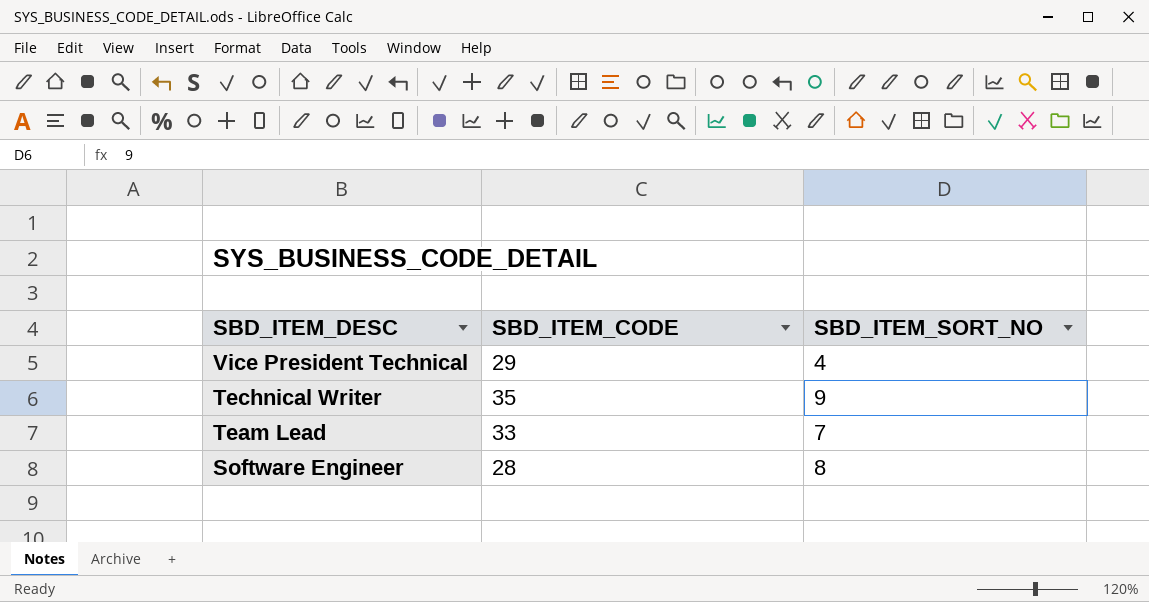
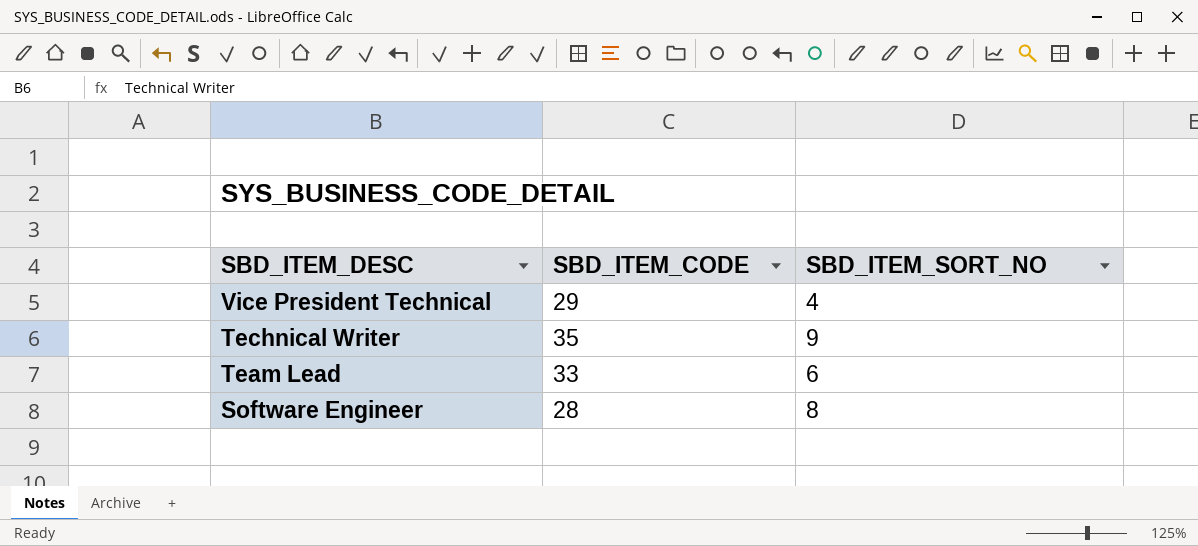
Team Lead | SBD_ITEM_SORT_NO: 7 -> 6

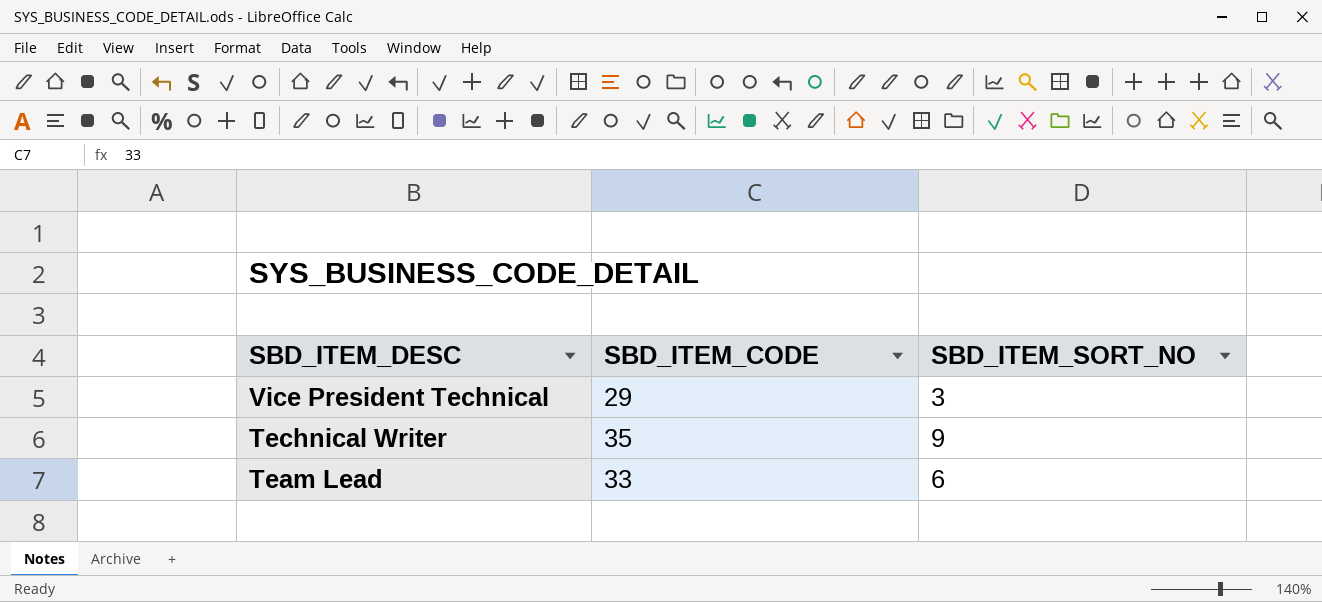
row Software Engineer: 28 | 8 -> none
Vice President Technical | SBD_ITEM_SORT_NO: 4 -> 3

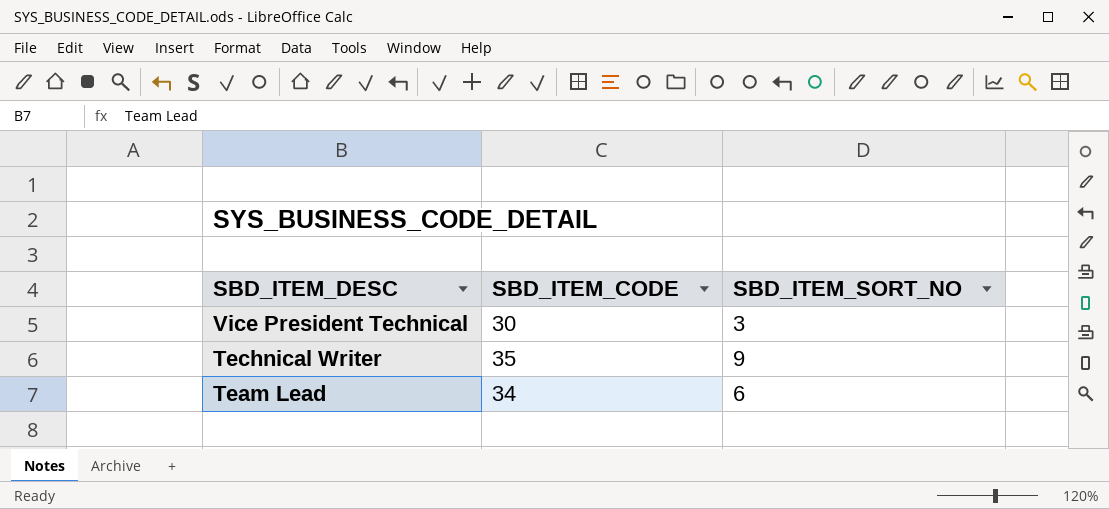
Vice President Technical | SBD_ITEM_CODE: 29 -> 30
Team Lead | SBD_ITEM_CODE: 33 -> 34

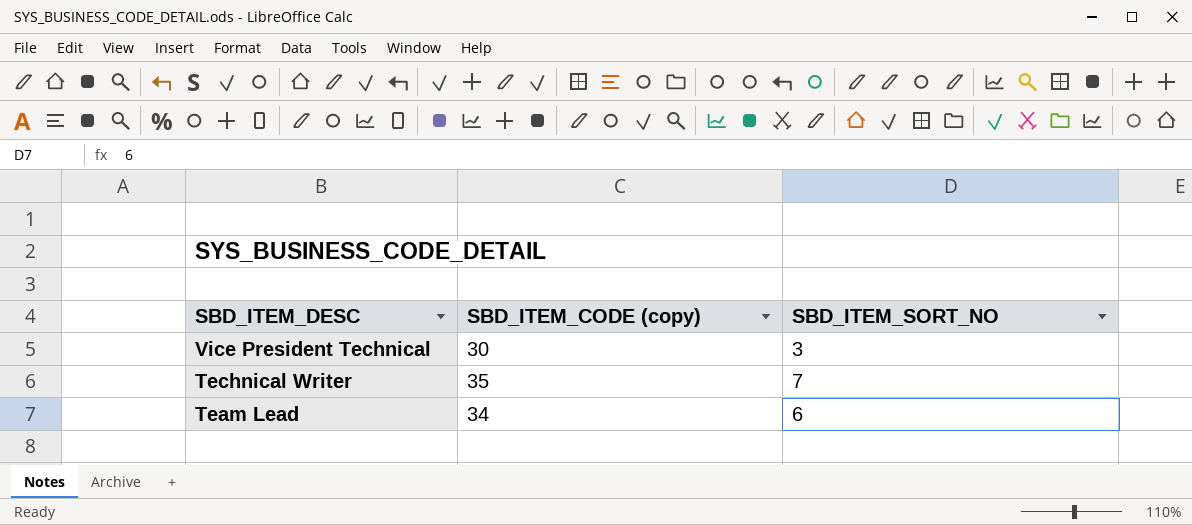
column name: SBD_ITEM_CODE -> SBD_ITEM_CODE (copy)
Technical Writer | SBD_ITEM_SORT_NO: 9 -> 7

